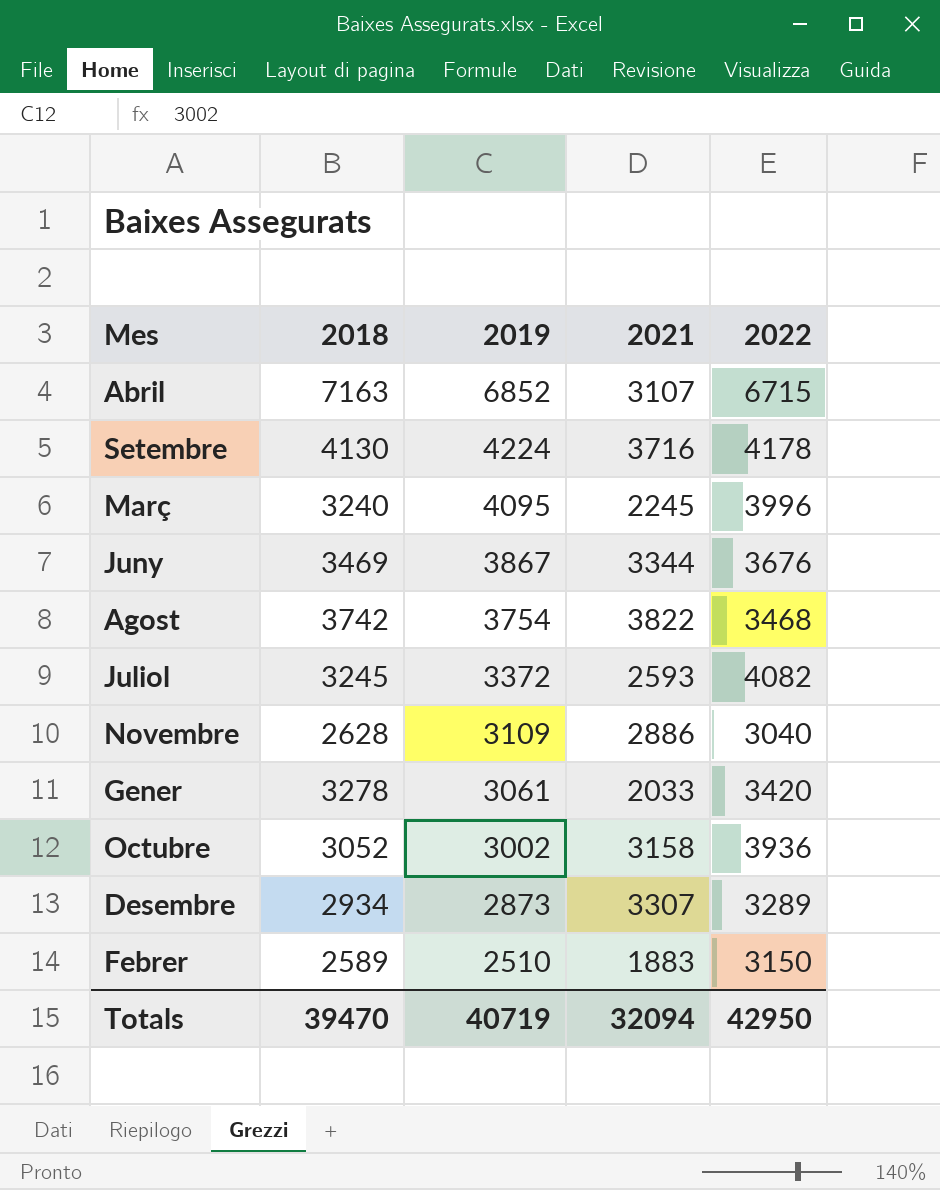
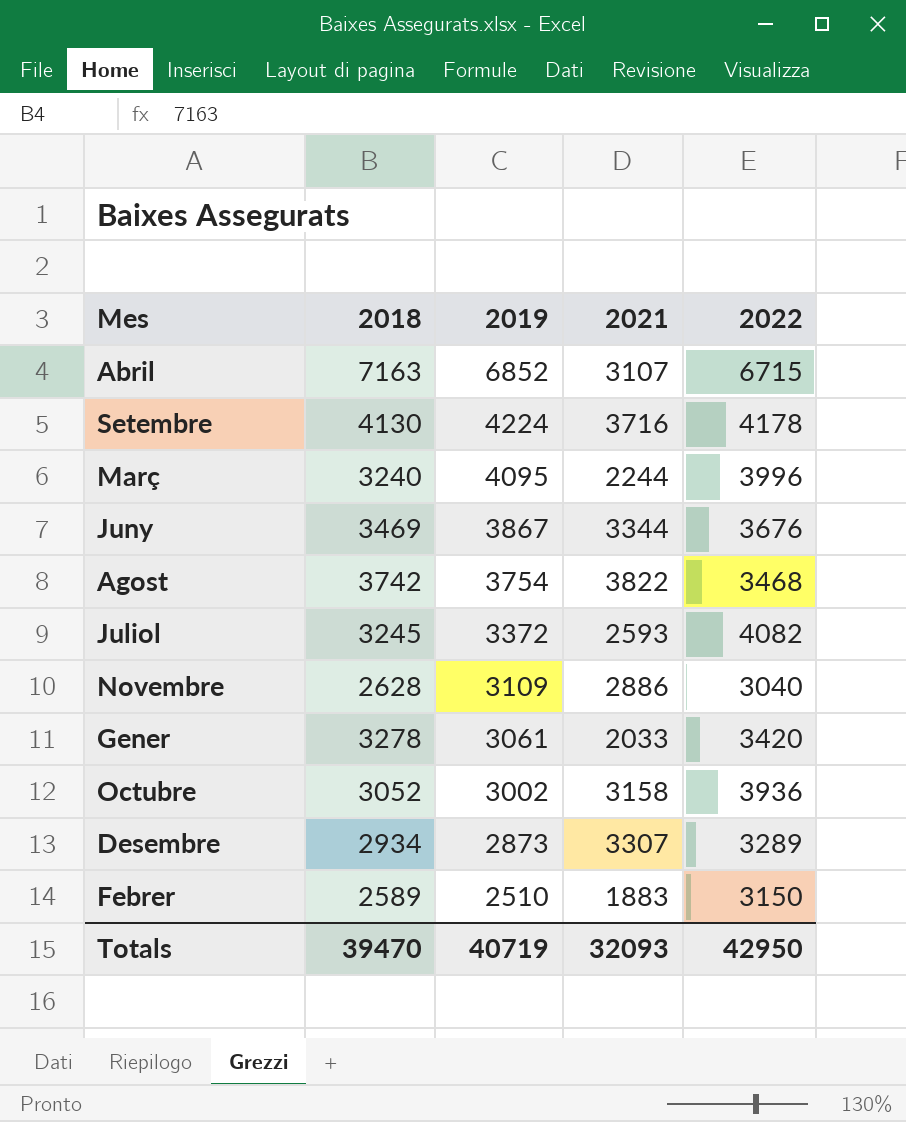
Març | 2021: 2245 -> 2244
Totals | 2021: 32094 -> 32093

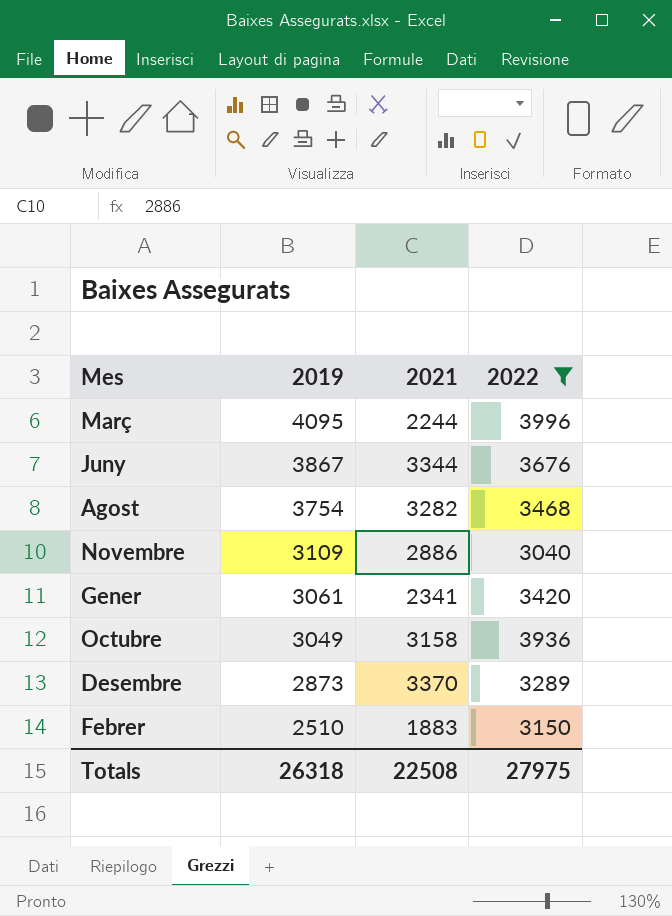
filter: none -> 2022 <= 3996
column 2018 | position: 2 -> none
Agost | 2021: 3822 -> 3282
Gener | 2021: 2033 -> 2341
Octubre | 2019: 3002 -> 3049
Desembre | 2021: 3307 -> 3370
Totals | 2019: 40719 -> 26318
Totals | 2021: 32093 -> 22508
Totals | 2022: 42950 -> 27975

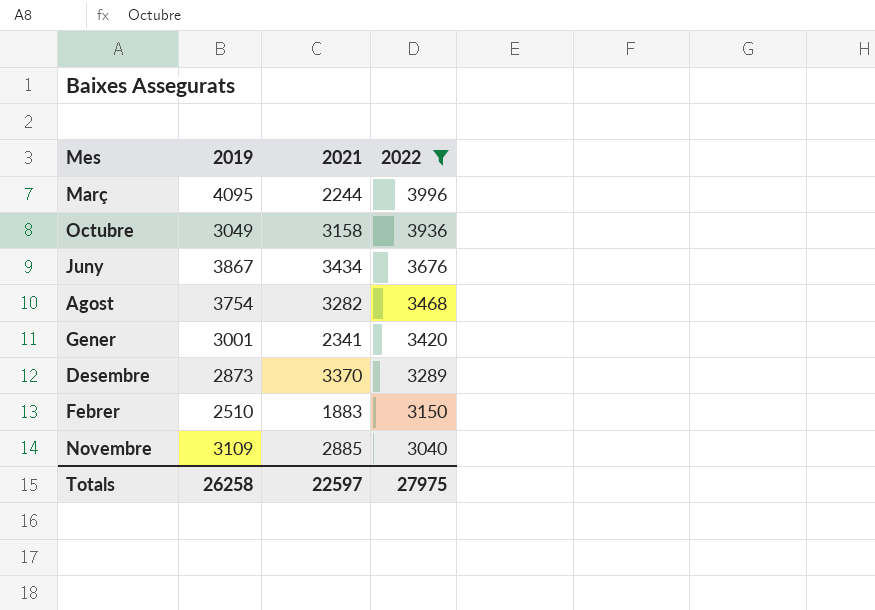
row order: 2019 descending -> 2022 descending
Juny | 2021: 3344 -> 3434
Gener | 2019: 3061 -> 3001
Novembre | 2021: 2886 -> 2885
Totals | 2019: 26318 -> 26258
Totals | 2021: 22508 -> 22597

